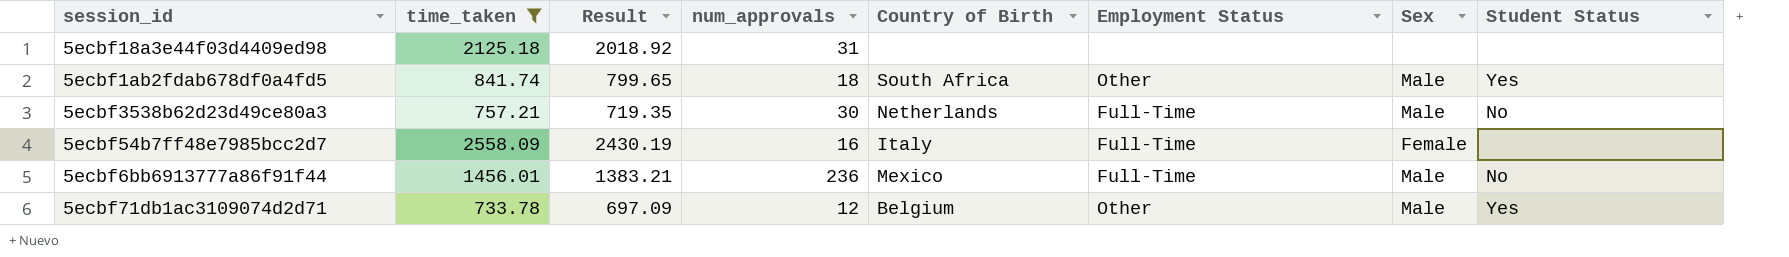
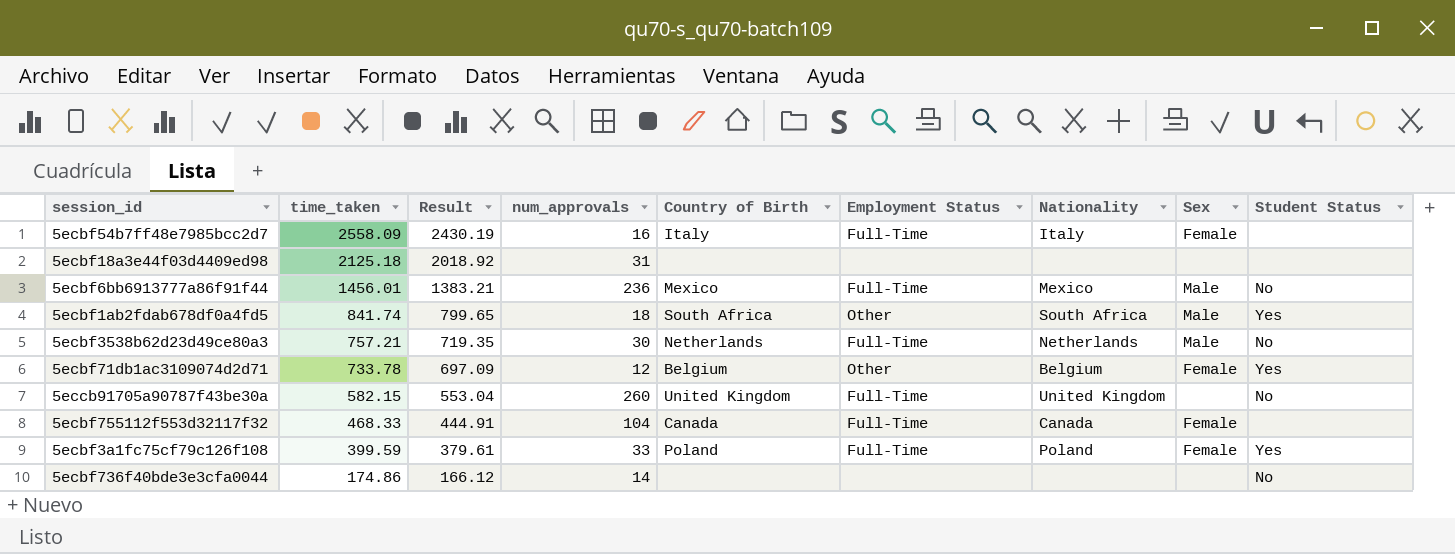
filter: time_taken >= 733.78 -> none
row order: none -> time_taken descending
column Nationality | position: none -> 7
5ecbf71db1ac3109074d2d71 | Sex: Male -> Female

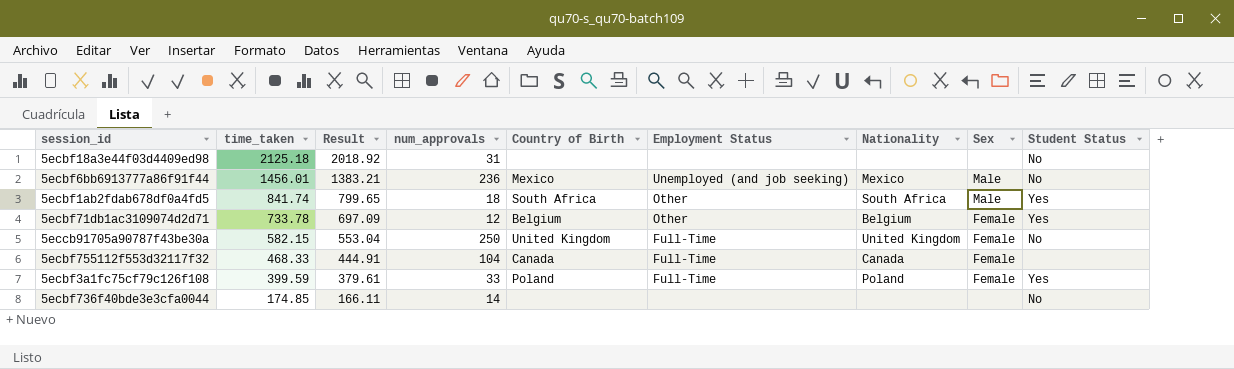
row 5ecbf54b7ff48e7985bcc2d7: 2558.09 | 2430.19 | 16 | Italy | Full-Time | Italy | Female | none -> none
row 5ecbf3538b62d23d49ce80a3: 757.21 | 719.35 | 30 | Netherlands | Full-Time | Netherlands | Male | No -> none
5ecbf18a3e44f03d4409ed98 | Student Status: none -> No
5ecbf6bb6913777a86f91f44 | Employment Status: Full-Time -> Unemployed (and job seeking)
5eccb91705a90787f43be30a | num_approvals: 260 -> 250
5eccb91705a90787f43be30a | Sex: none -> Female
5ecbf736f40bde3e3cfa0044 | time_taken: 174.86 -> 174.85
5ecbf736f40bde3e3cfa0044 | Result: 166.12 -> 166.11

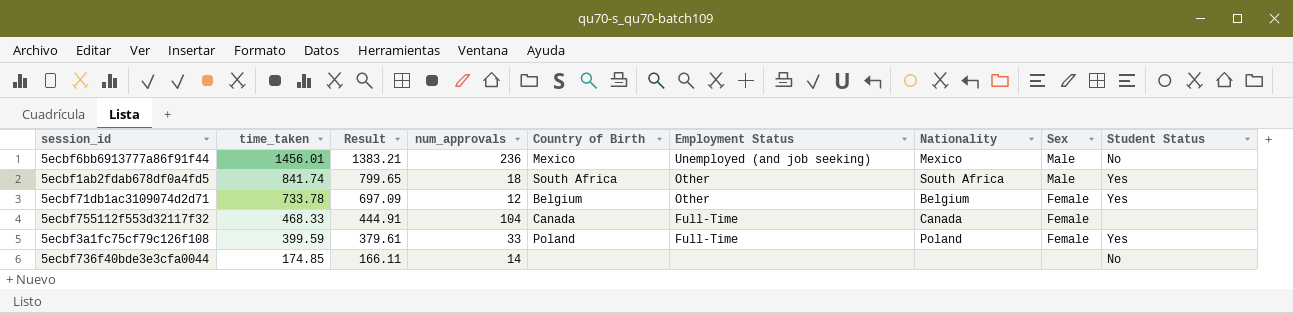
row 5ecbf18a3e44f03d4409ed98: 2125.18 | 2018.92 | 31 | none | none | none | none | No -> none
row 5eccb91705a90787f43be30a: 582.15 | 553.04 | 250 | United Kingdom | Full-Time | United Kingdom | Female | No -> none

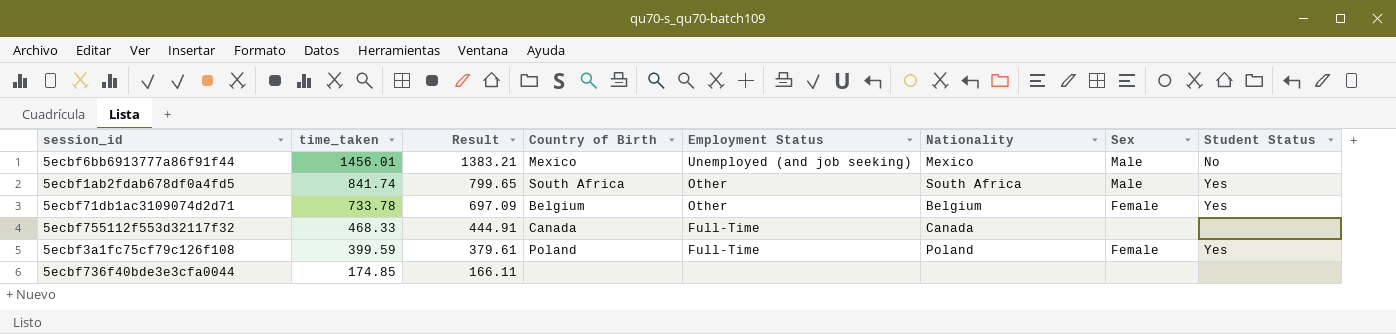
column num_approvals | position: 4 -> none
5ecbf755112f553d32117f32 | Sex: Female -> none
5ecbf736f40bde3e3cfa0044 | Student Status: No -> none

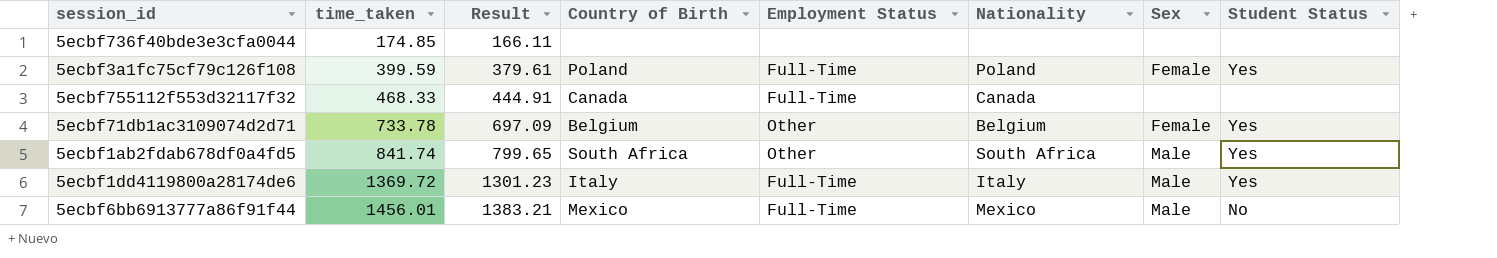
row order: time_taken descending -> time_taken ascending
row 5ecbf1dd4119800a28174de6: none -> 1369.72 | 1301.23 | Italy | Full-Time | Italy | Male | Yes
5ecbf6bb6913777a86f91f44 | Employment Status: Unemployed (and job seeking) -> Full-Time

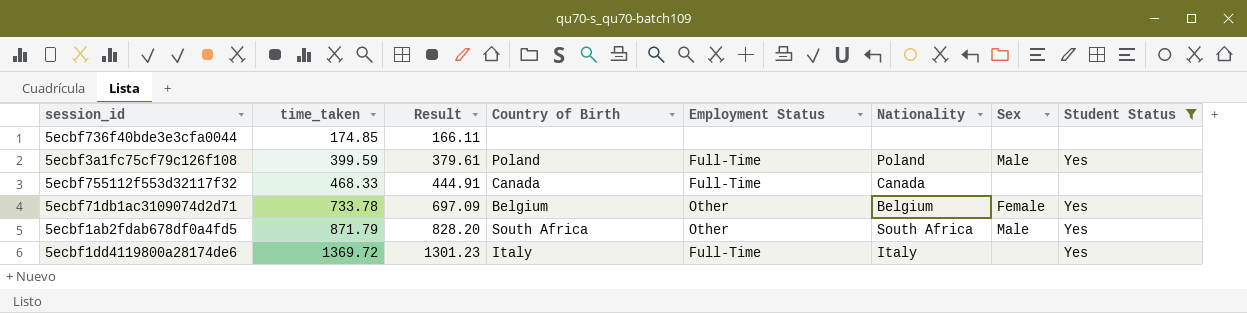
filter: none -> Student Status != No
5ecbf3a1fc75cf79c126f108 | Sex: Female -> Male
5ecbf1ab2fdab678df0a4fd5 | time_taken: 841.74 -> 871.79
5ecbf1ab2fdab678df0a4fd5 | Result: 799.65 -> 828.20
5ecbf1dd4119800a28174de6 | Sex: Male -> none

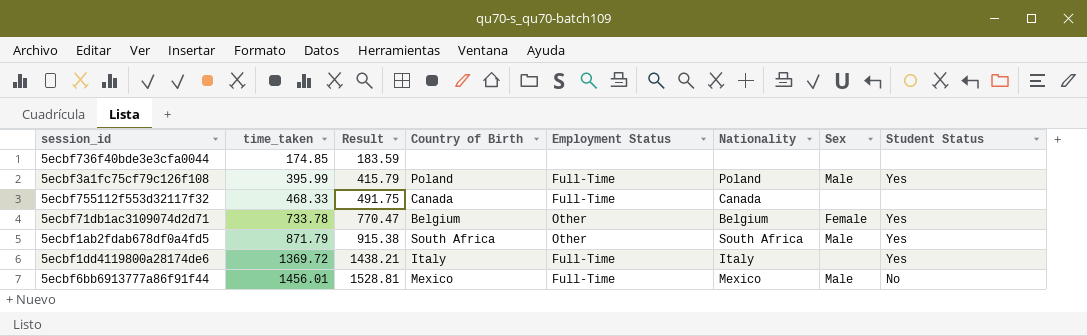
filter: Student Status != No -> none
column Result | formula: [time_taken] * 0.95 -> [time_taken] * 1.05
5ecbf3a1fc75cf79c126f108 | time_taken: 399.59 -> 395.99

